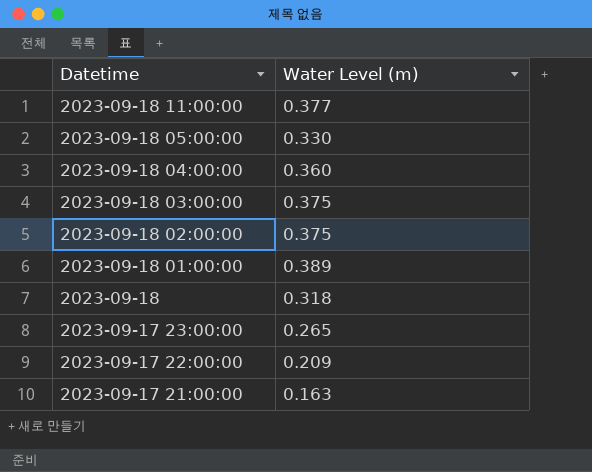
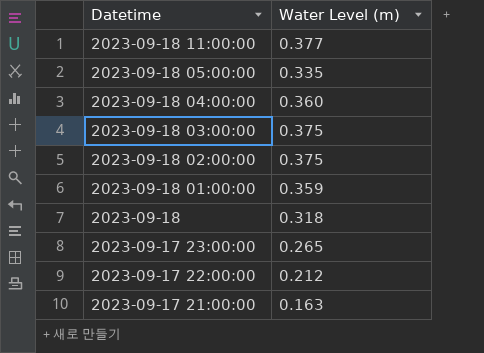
2023-09-18 05:00:00 | Water Level (m): 0.330 -> 0.335
2023-09-18 01:00:00 | Water Level (m): 0.389 -> 0.359
2023-09-17 22:00:00 | Water Level (m): 0.209 -> 0.212

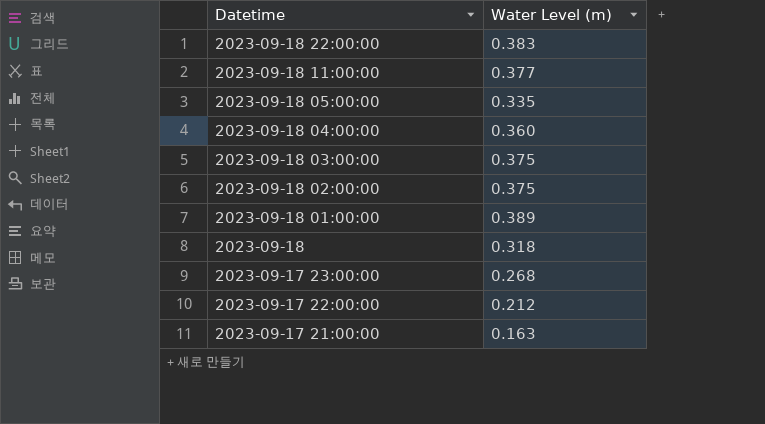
row 2023-09-18 22:00:00: none -> 0.383
2023-09-18 01:00:00 | Water Level (m): 0.359 -> 0.389
2023-09-17 23:00:00 | Water Level (m): 0.265 -> 0.268

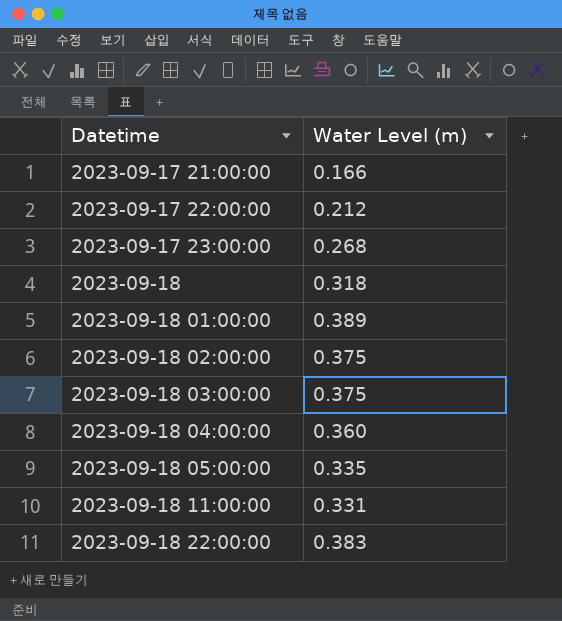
row order: Datetime descending -> Datetime ascending
2023-09-17 21:00:00 | Water Level (m): 0.163 -> 0.166
2023-09-18 11:00:00 | Water Level (m): 0.377 -> 0.331

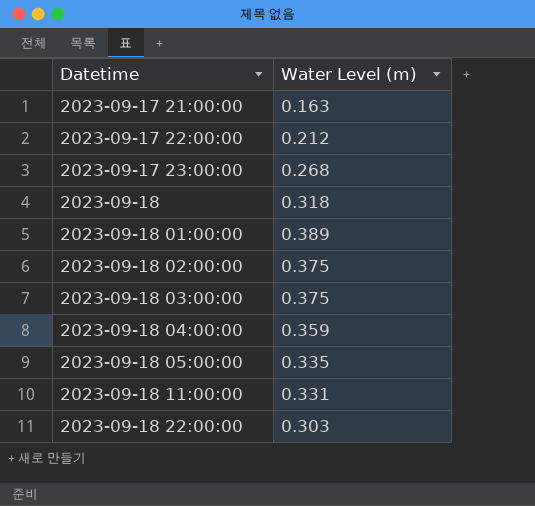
2023-09-17 21:00:00 | Water Level (m): 0.166 -> 0.163
2023-09-18 04:00:00 | Water Level (m): 0.360 -> 0.359
2023-09-18 22:00:00 | Water Level (m): 0.383 -> 0.303

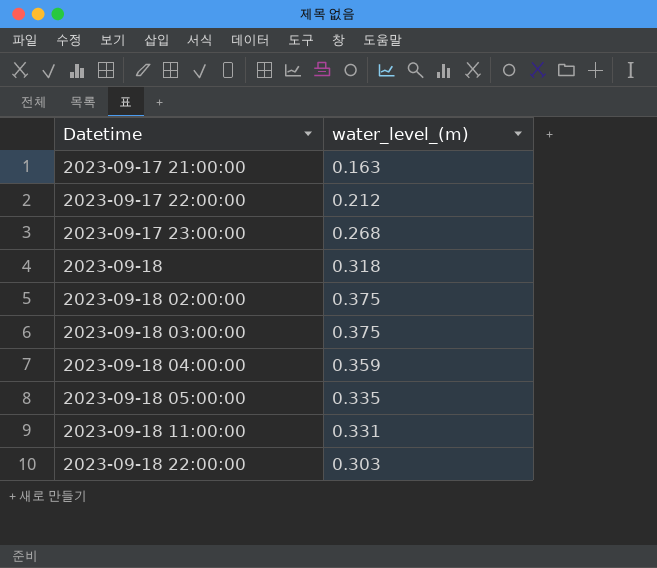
column name: Water Level (m) -> water_level_(m)
row 2023-09-18 01:00:00: 0.389 -> none

